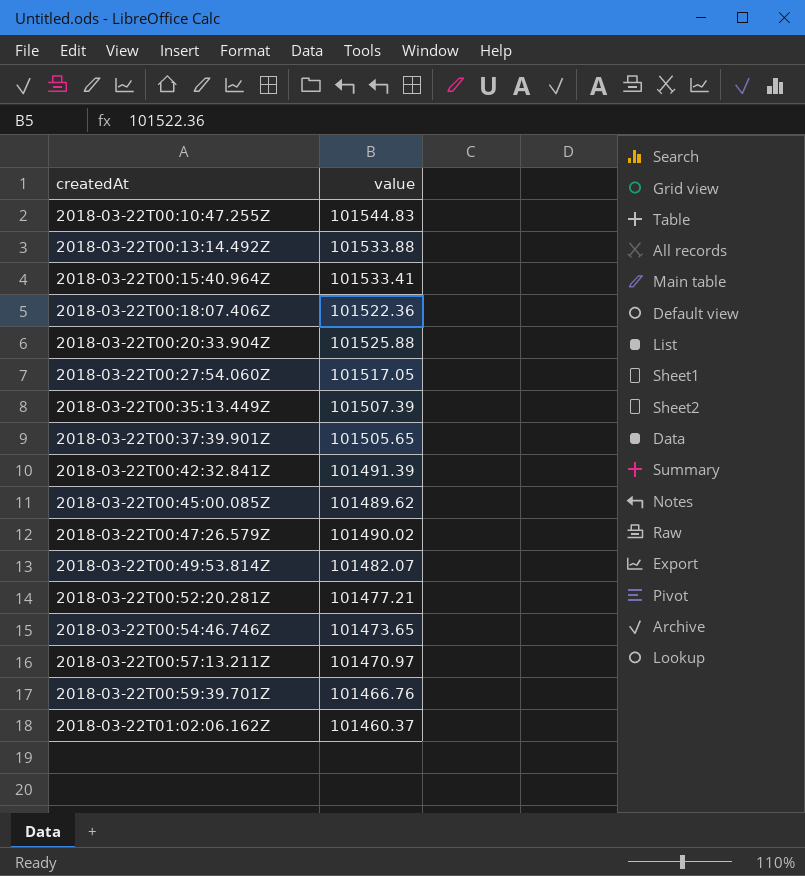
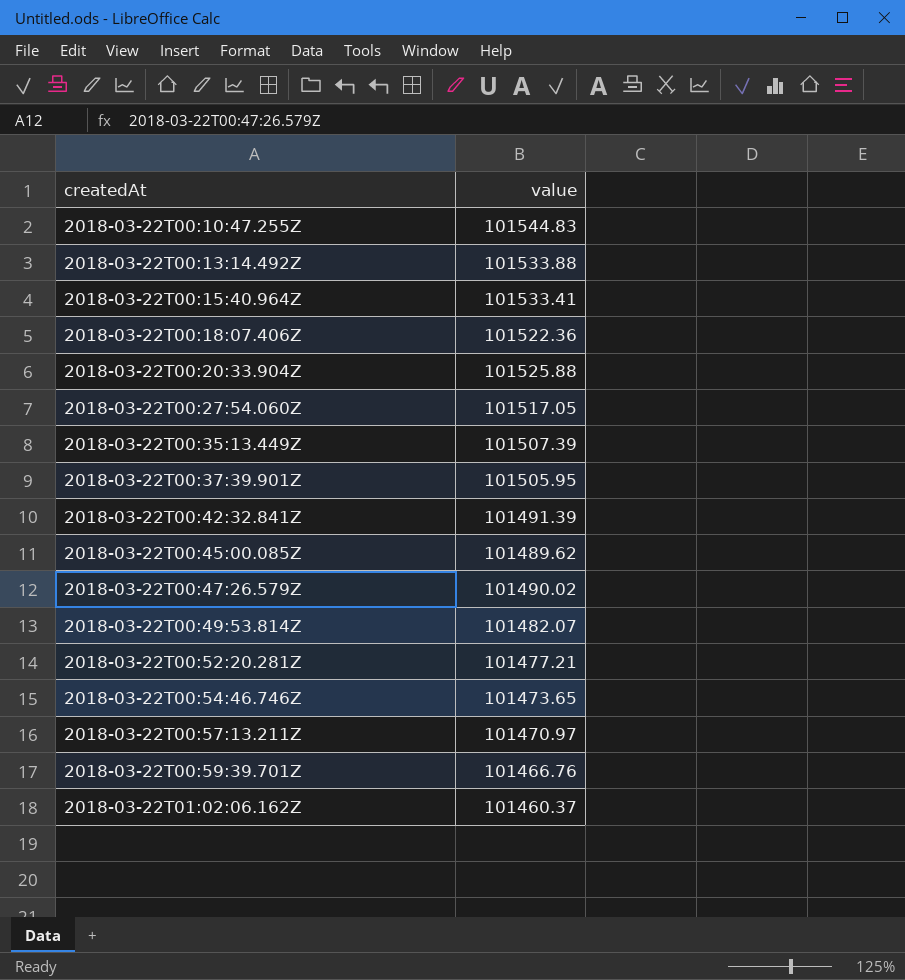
2018-03-22T00:37:39.901Z | value: 101505.65 -> 101505.95

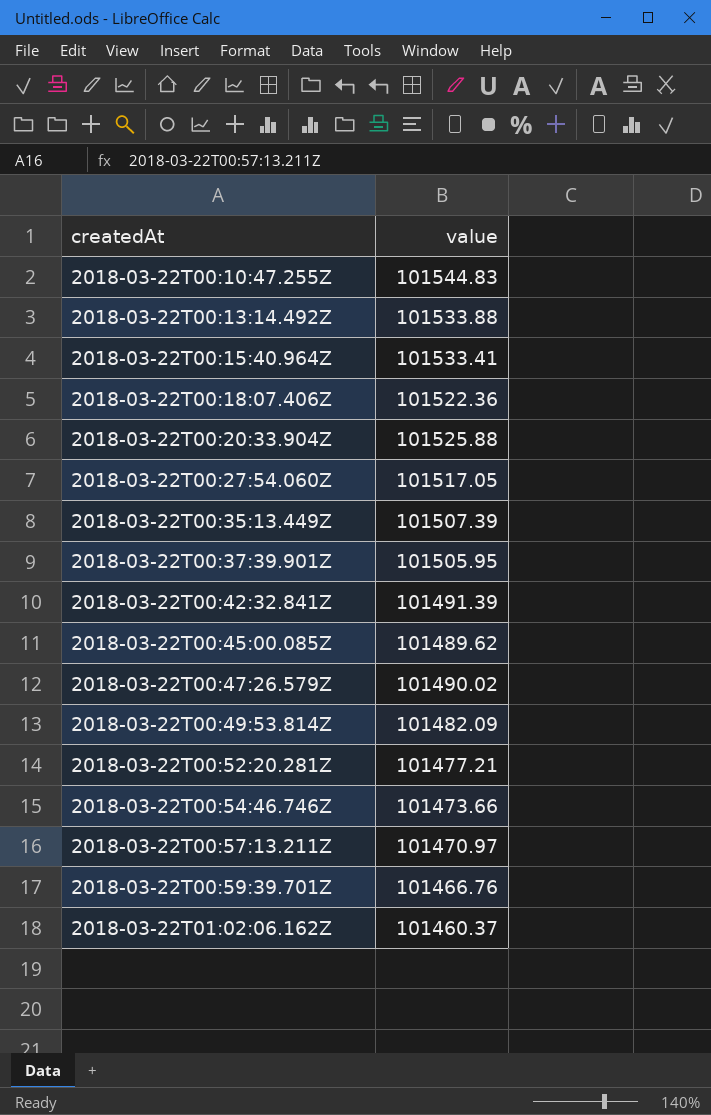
2018-03-22T00:49:53.814Z | value: 101482.07 -> 101482.09
2018-03-22T00:54:46.746Z | value: 101473.65 -> 101473.66

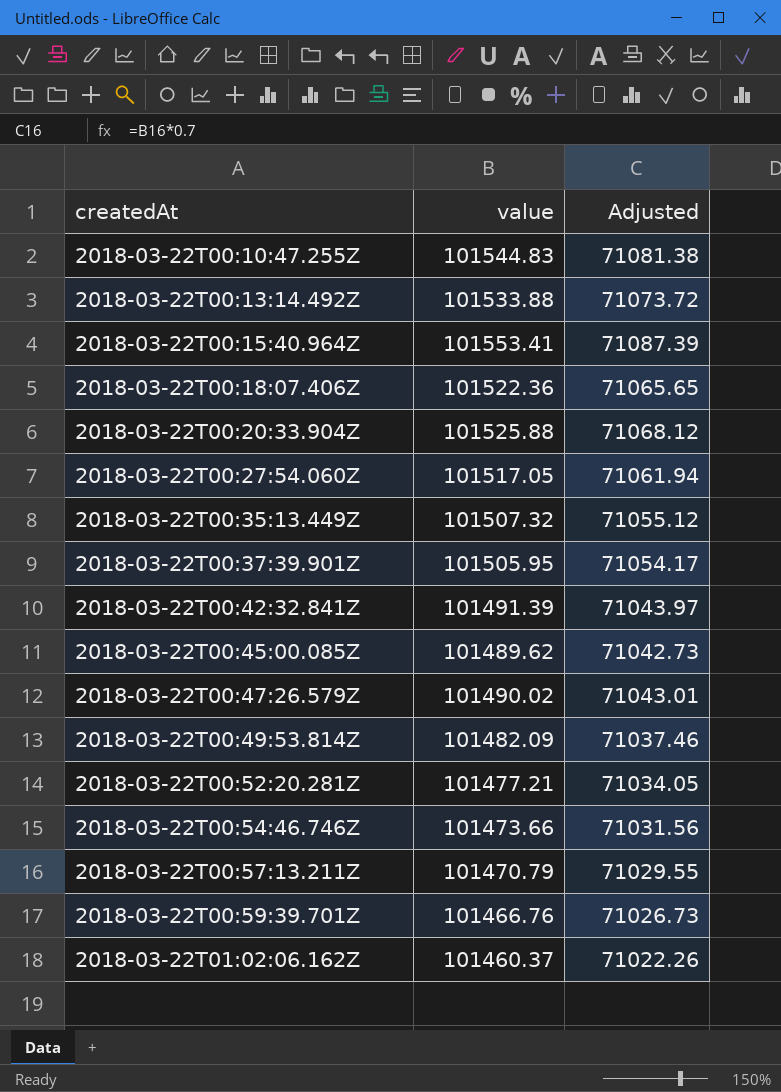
column Adjusted | formula: none -> [value] * 0.7
2018-03-22T00:15:40.964Z | value: 101533.41 -> 101553.41
2018-03-22T00:35:13.449Z | value: 101507.39 -> 101507.32
2018-03-22T00:57:13.211Z | value: 101470.97 -> 101470.79

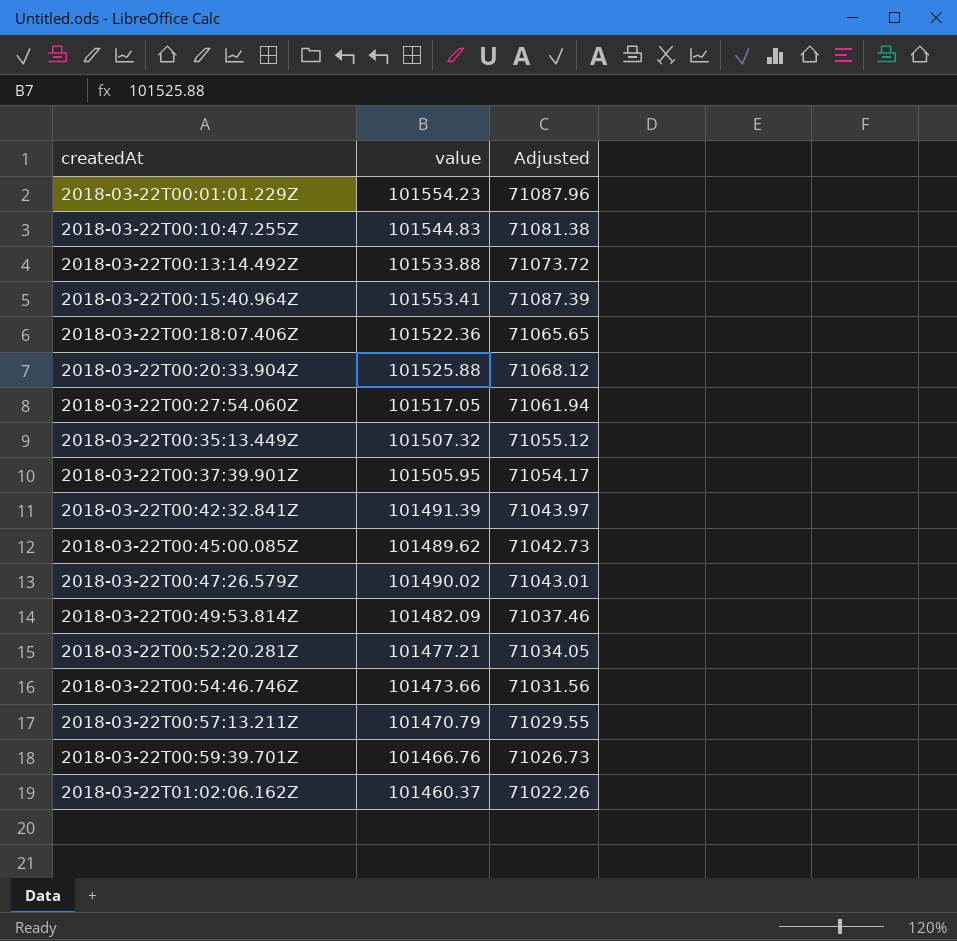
row 2018-03-22T00:01:01.229Z: none -> 101554.23 | 71087.96

